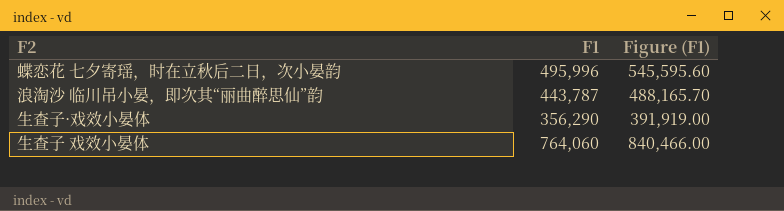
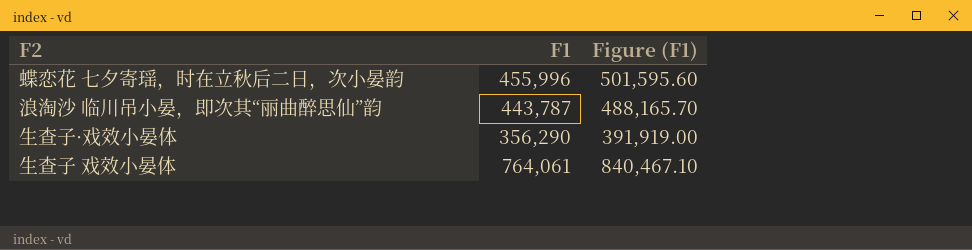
蝶恋花 七夕寄瑶，时在立秋后二日，次小晏韵 | F1: 495,996 -> 455,996
蝶恋花 七夕寄瑶，时在立秋后二日，次小晏韵 | Figure (F1): 545,595.60 -> 501,595.60
生查子 戏效小晏体 | F1: 764,060 -> 764,061
生查子 戏效小晏体 | Figure (F1): 840,466.00 -> 840,467.10

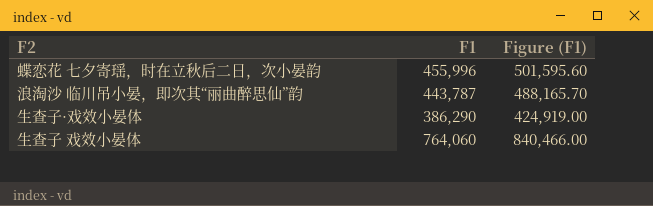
生查子·戏效小晏体 | F1: 356,290 -> 386,290
生查子·戏效小晏体 | Figure (F1): 391,919.00 -> 424,919.00
生查子 戏效小晏体 | F1: 764,061 -> 764,060
生查子 戏效小晏体 | Figure (F1): 840,467.10 -> 840,466.00

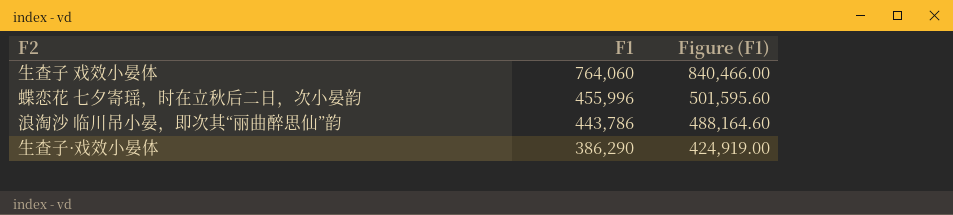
row order: none -> F1 descending
浪淘沙 临川吊小晏，即次其“丽曲醉思仙”韵 | F1: 443,787 -> 443,786
浪淘沙 临川吊小晏，即次其“丽曲醉思仙”韵 | Figure (F1): 488,165.70 -> 488,164.60

